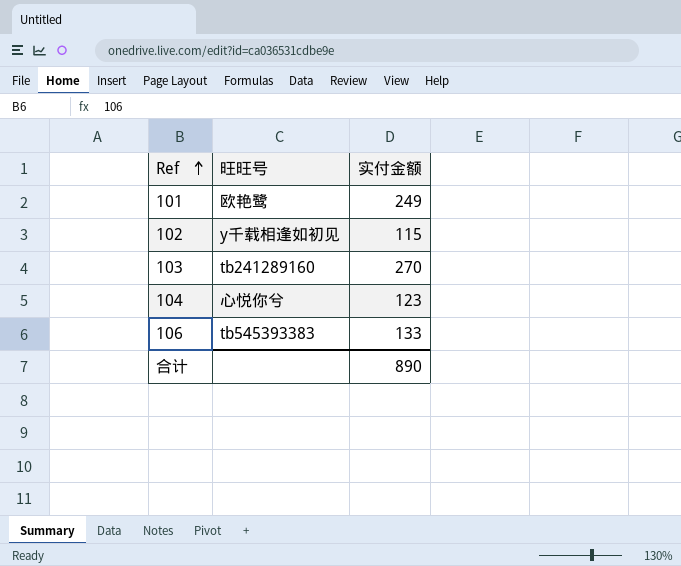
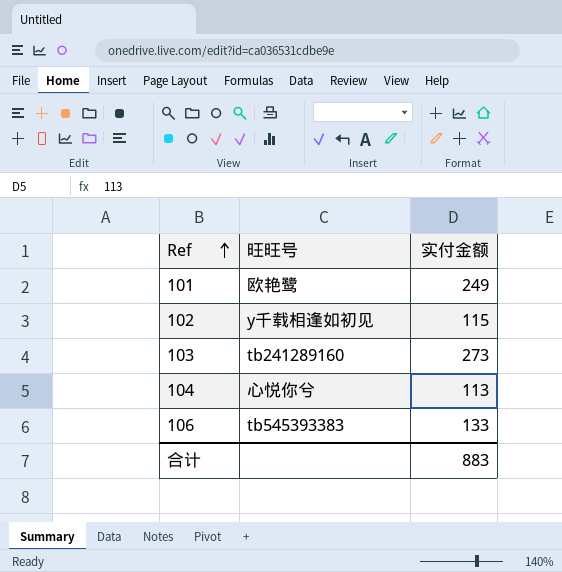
103 | 实付金额: 270 -> 273
104 | 实付金额: 123 -> 113
合计 | 实付金额: 890 -> 883

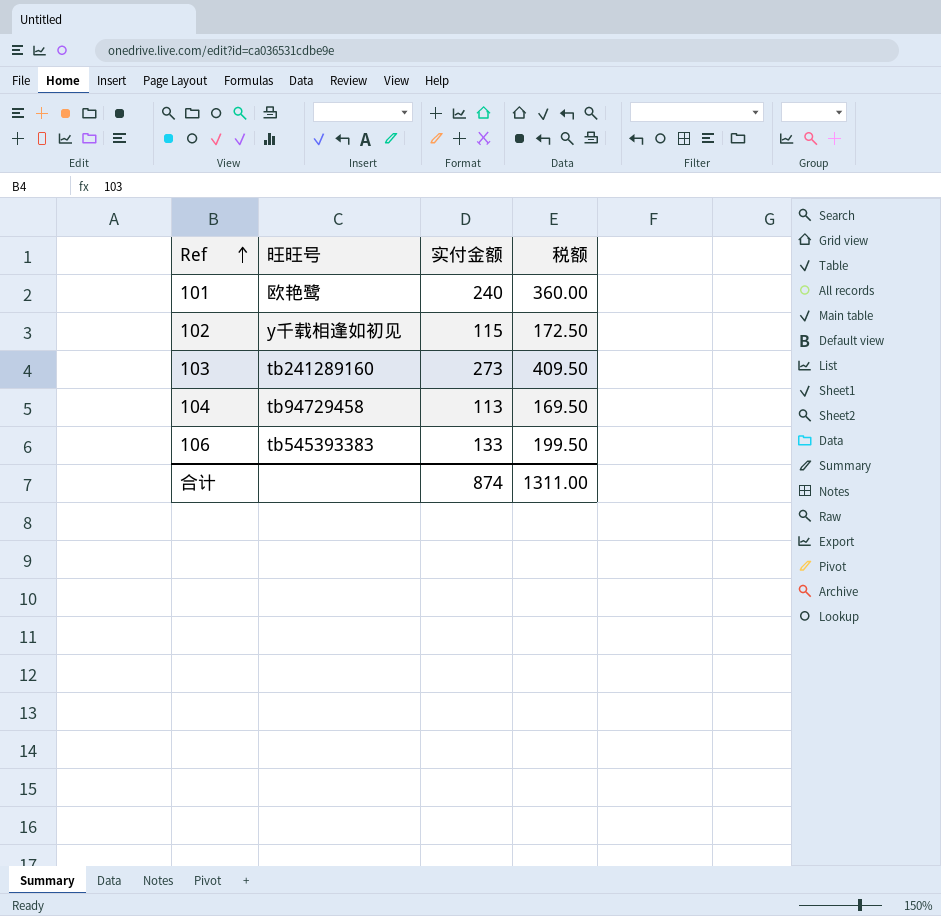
column 税额 | formula: none -> [实付金额] * 1.5
101 | 实付金额: 249 -> 240
104 | 旺旺号: 心悦你兮 -> tb94729458
合计 | 实付金额: 883 -> 874

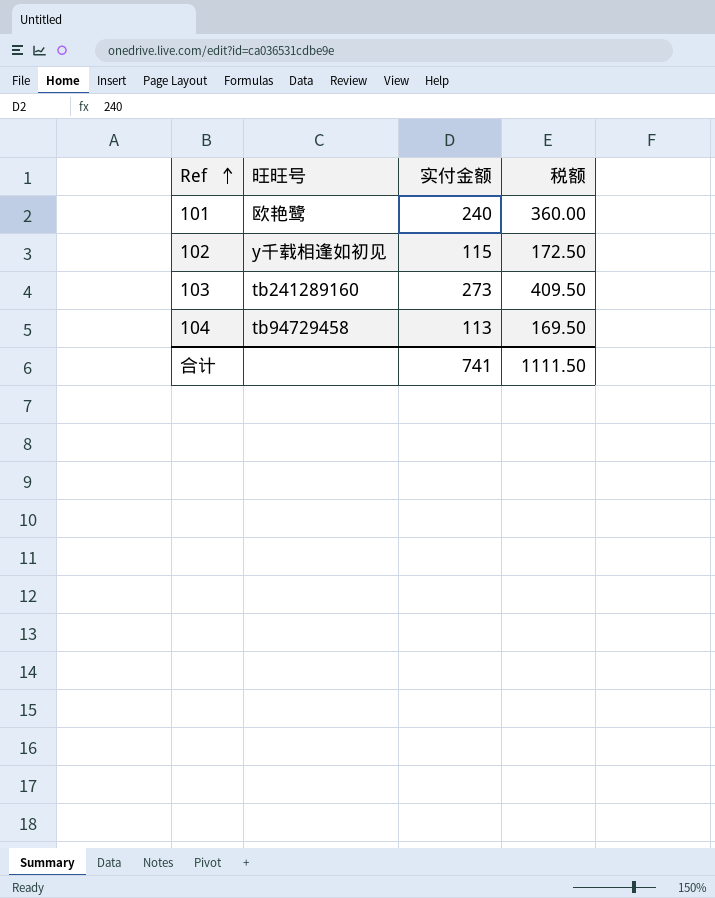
row 106: tb545393383 | 133 | 199.50 -> none
合计 | 实付金额: 874 -> 741
合计 | 税额: 1311.00 -> 1111.50

